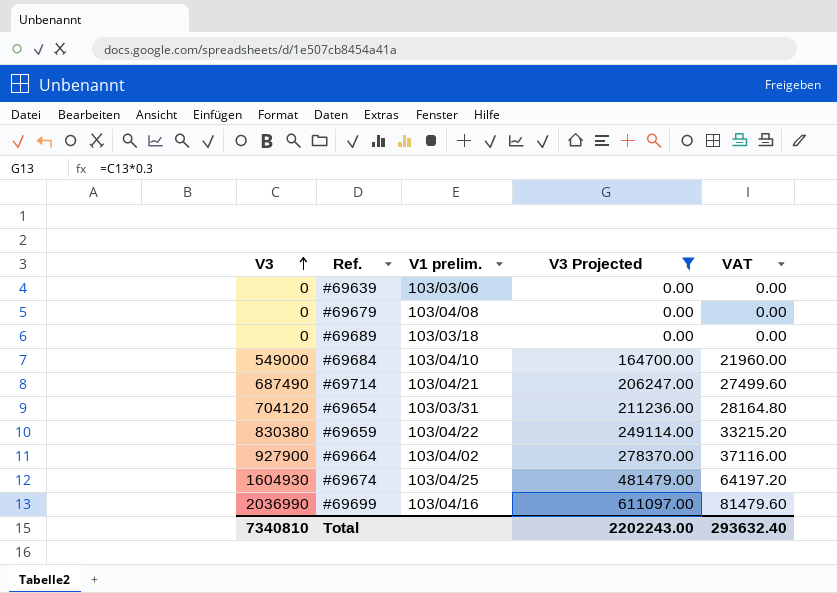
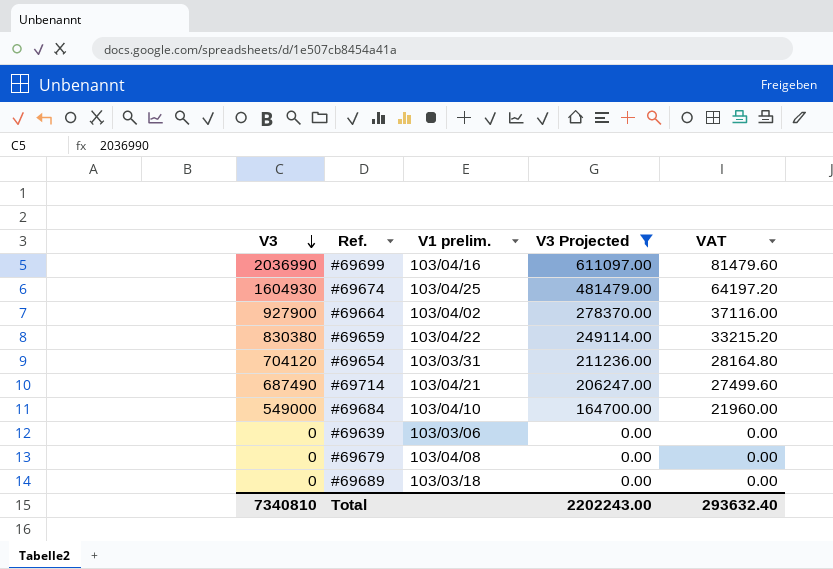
row order: V3 ascending -> V3 descending

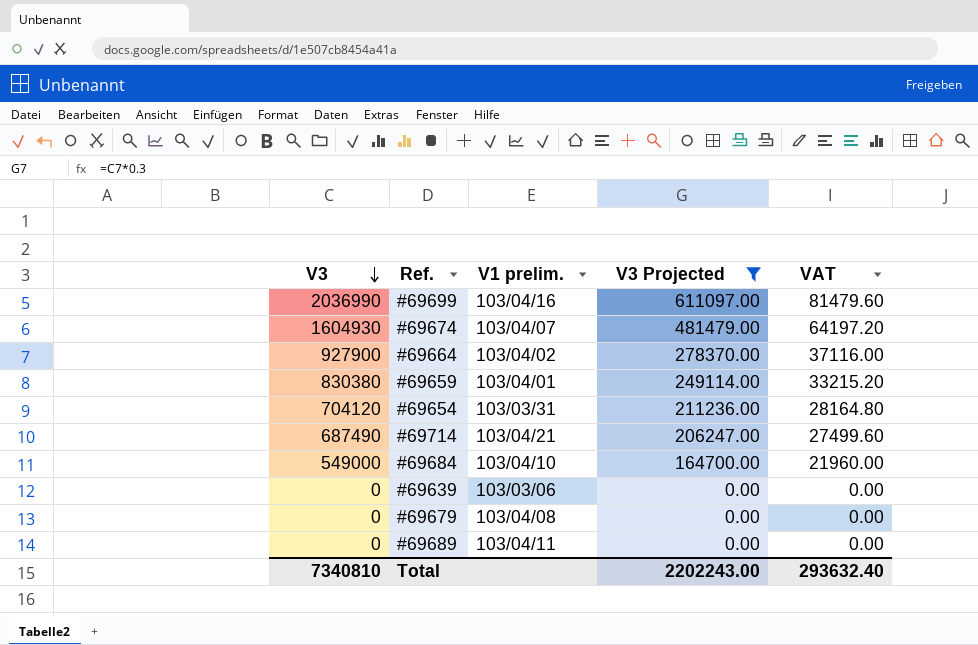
#69674 | V1 prelim.: 103/04/25 -> 103/04/07
#69659 | V1 prelim.: 103/04/22 -> 103/04/01
#69689 | V1 prelim.: 103/03/18 -> 103/04/11

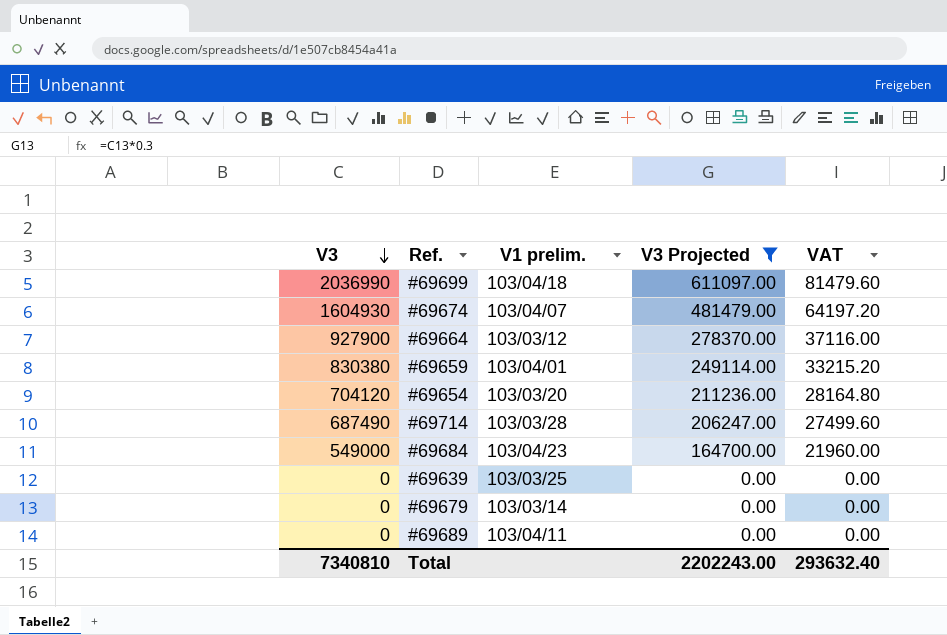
#69699 | V1 prelim.: 103/04/16 -> 103/04/18
#69664 | V1 prelim.: 103/04/02 -> 103/03/12
#69654 | V1 prelim.: 103/03/31 -> 103/03/20
#69714 | V1 prelim.: 103/04/21 -> 103/03/28
#69684 | V1 prelim.: 103/04/10 -> 103/04/23
#69639 | V1 prelim.: 103/03/06 -> 103/03/25
#69679 | V1 prelim.: 103/04/08 -> 103/03/14

